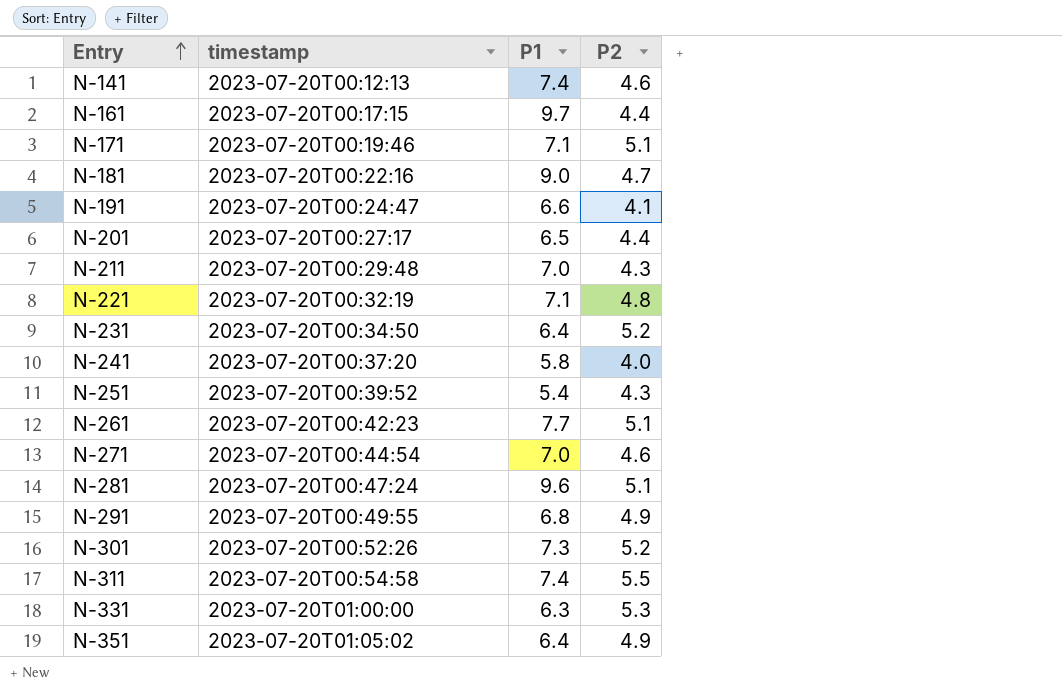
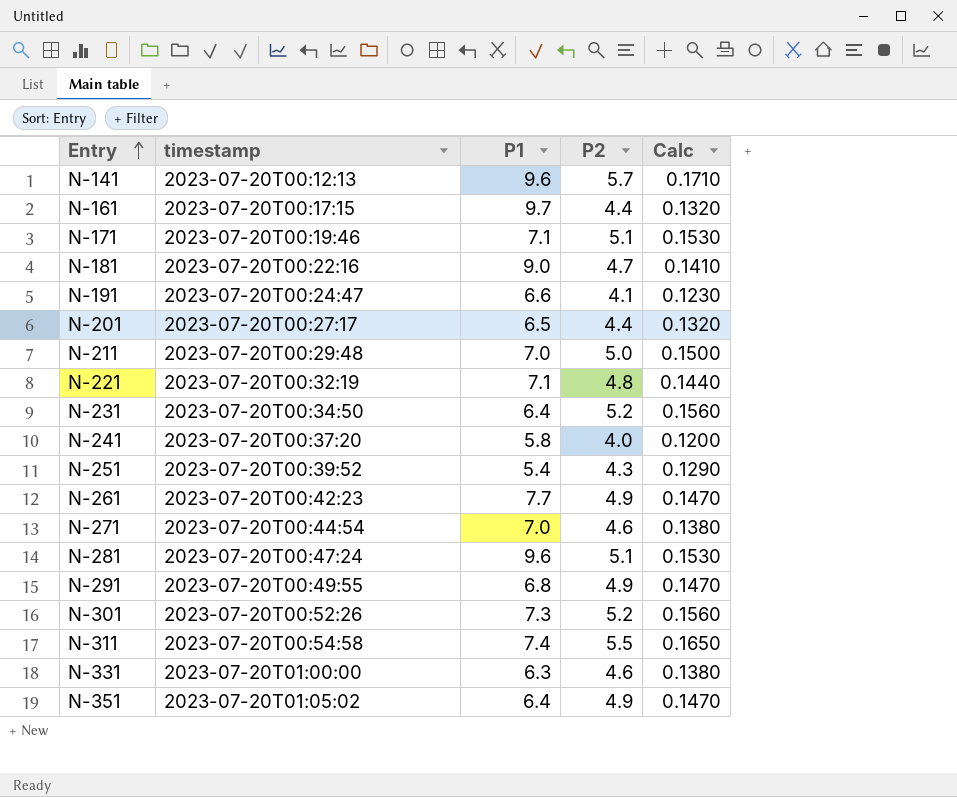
column Calc | formula: none -> [P2] * 0.03
N-141 | P1: 7.4 -> 9.6
N-141 | P2: 4.6 -> 5.7
N-211 | P2: 4.3 -> 5.0
N-261 | P2: 5.1 -> 4.9
N-331 | P2: 5.3 -> 4.6

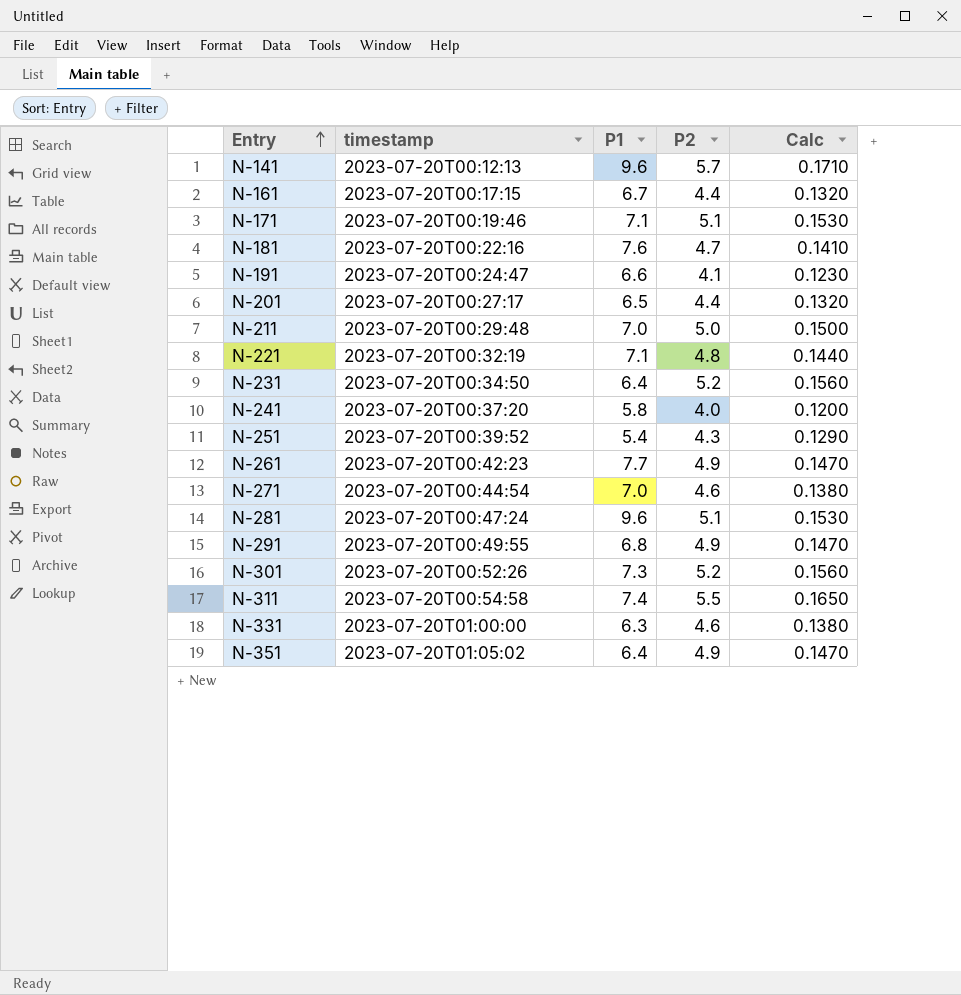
N-161 | P1: 9.7 -> 6.7
N-181 | P1: 9.0 -> 7.6

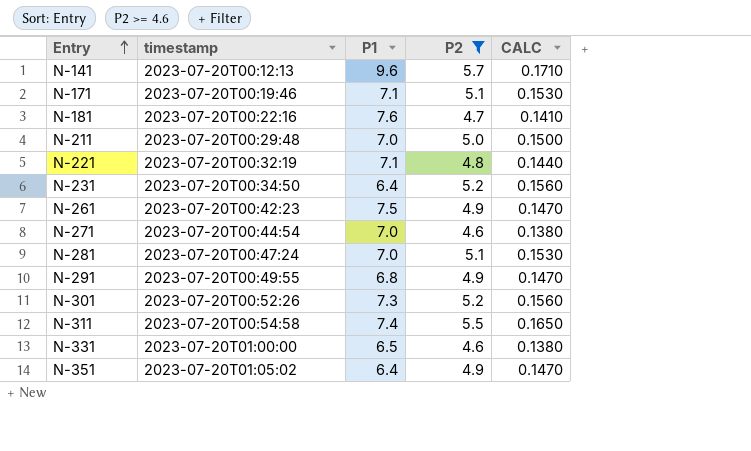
filter: none -> P2 >= 4.6
column name: Calc -> CALC
N-261 | P1: 7.7 -> 7.5
N-281 | P1: 9.6 -> 7.0
N-331 | P1: 6.3 -> 6.5

